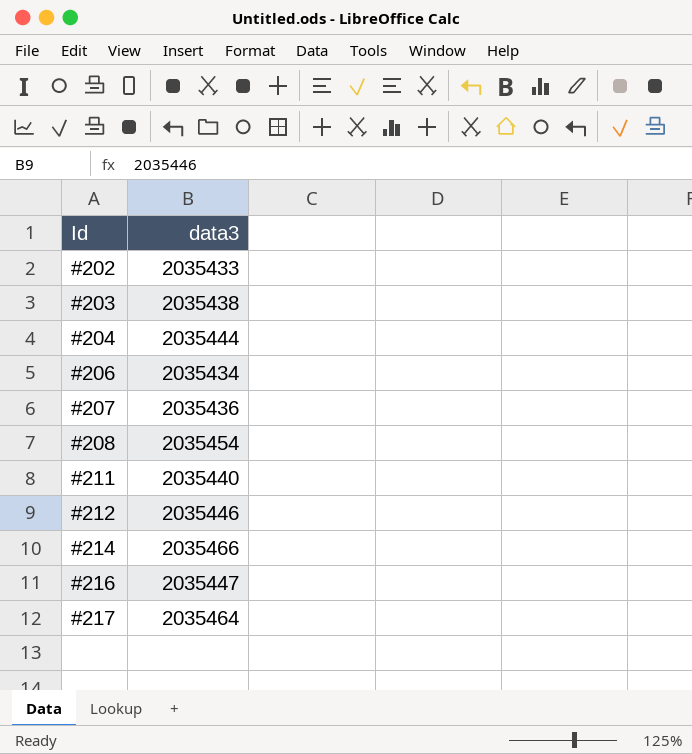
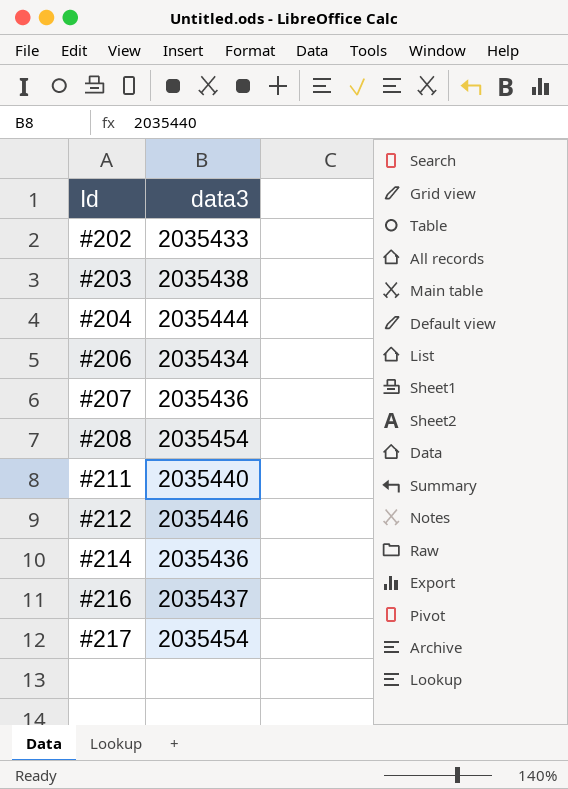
#214 | data3: 2035466 -> 2035436
#216 | data3: 2035447 -> 2035437
#217 | data3: 2035464 -> 2035454

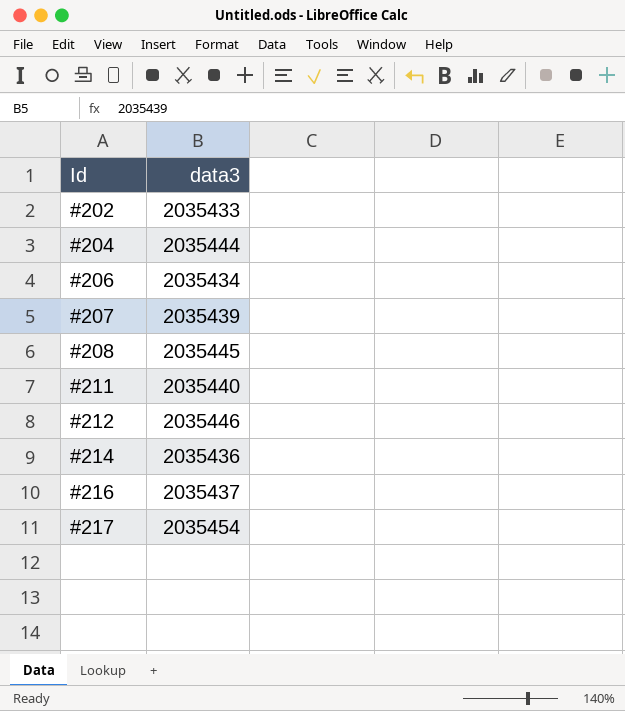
row #203: 2035438 -> none
#207 | data3: 2035436 -> 2035439
#208 | data3: 2035454 -> 2035445

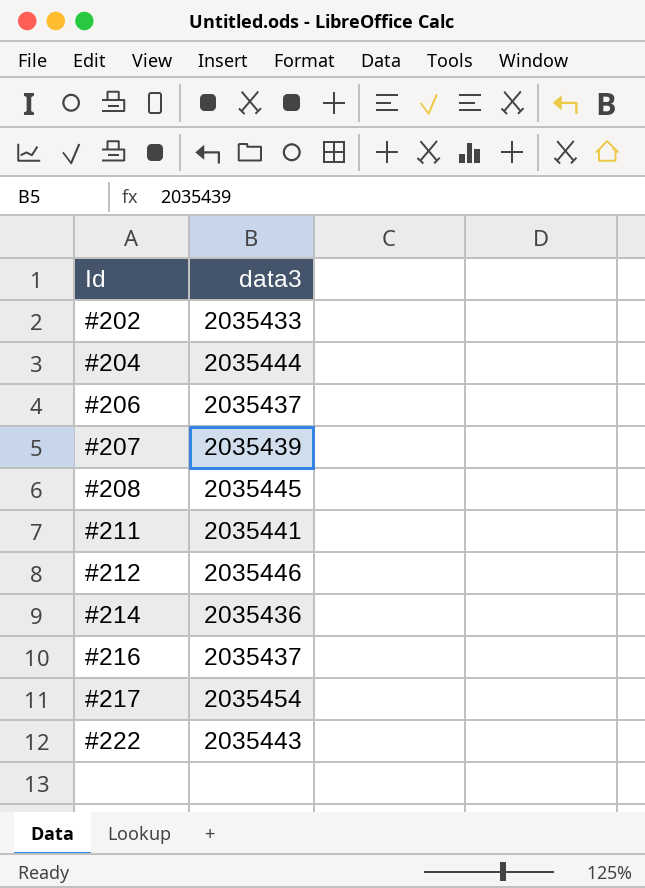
#206 | data3: 2035434 -> 2035437
#211 | data3: 2035440 -> 2035441
row #222: none -> 2035443

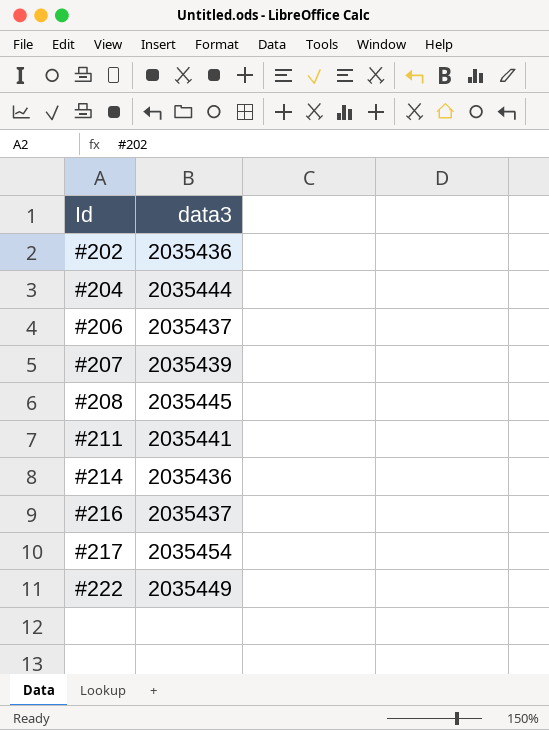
row #212: 2035446 -> none
#202 | data3: 2035433 -> 2035436
#222 | data3: 2035443 -> 2035449

